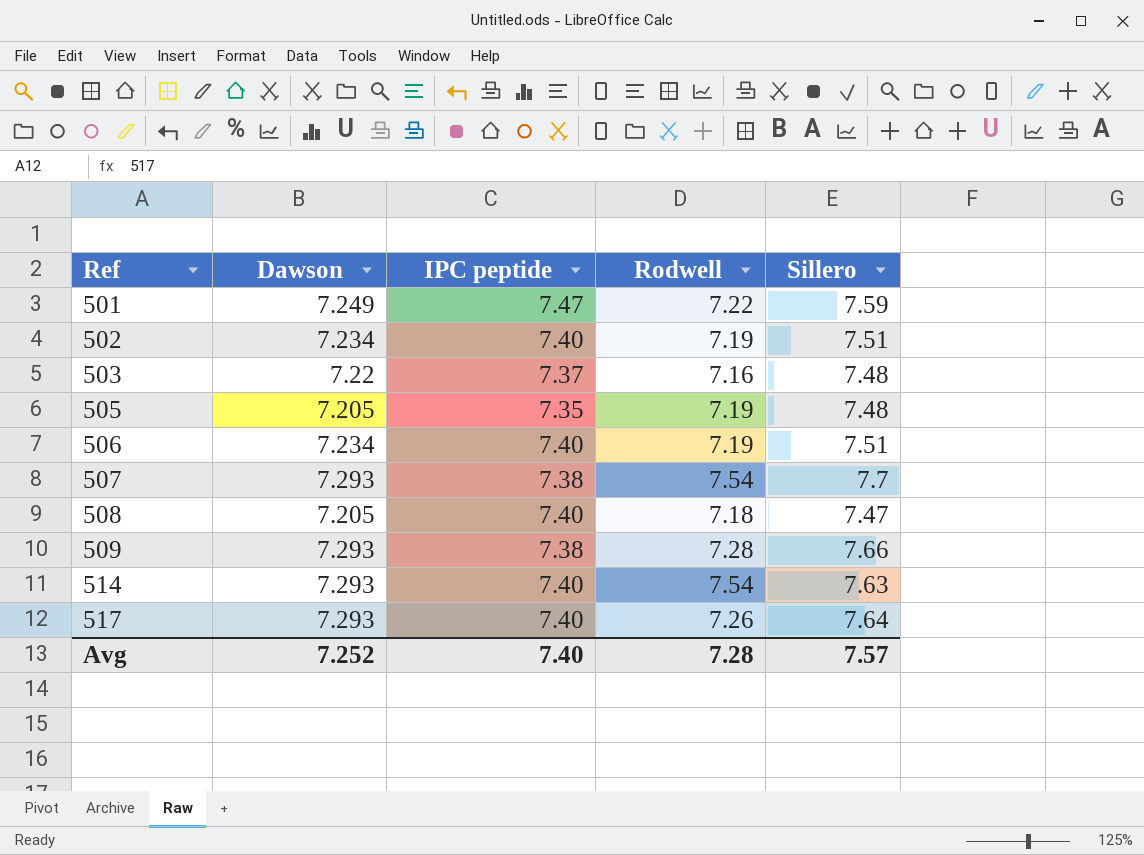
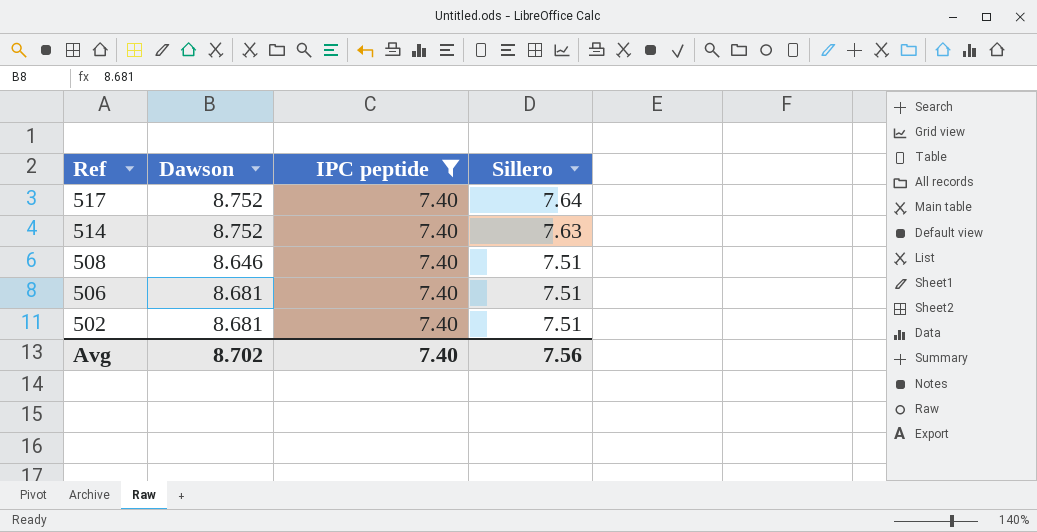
filter: none -> IPC peptide = 7.40
row order: Ref ascending -> Ref descending
column Rodwell | position: 4 -> none
517 | Dawson: 7.293 -> 8.752
514 | Dawson: 7.293 -> 8.752
508 | Dawson: 7.205 -> 8.646
508 | Sillero: 7.47 -> 7.51
506 | Dawson: 7.234 -> 8.681
502 | Dawson: 7.234 -> 8.681
Avg | Dawson: 7.252 -> 8.702
Avg | Sillero: 7.57 -> 7.56

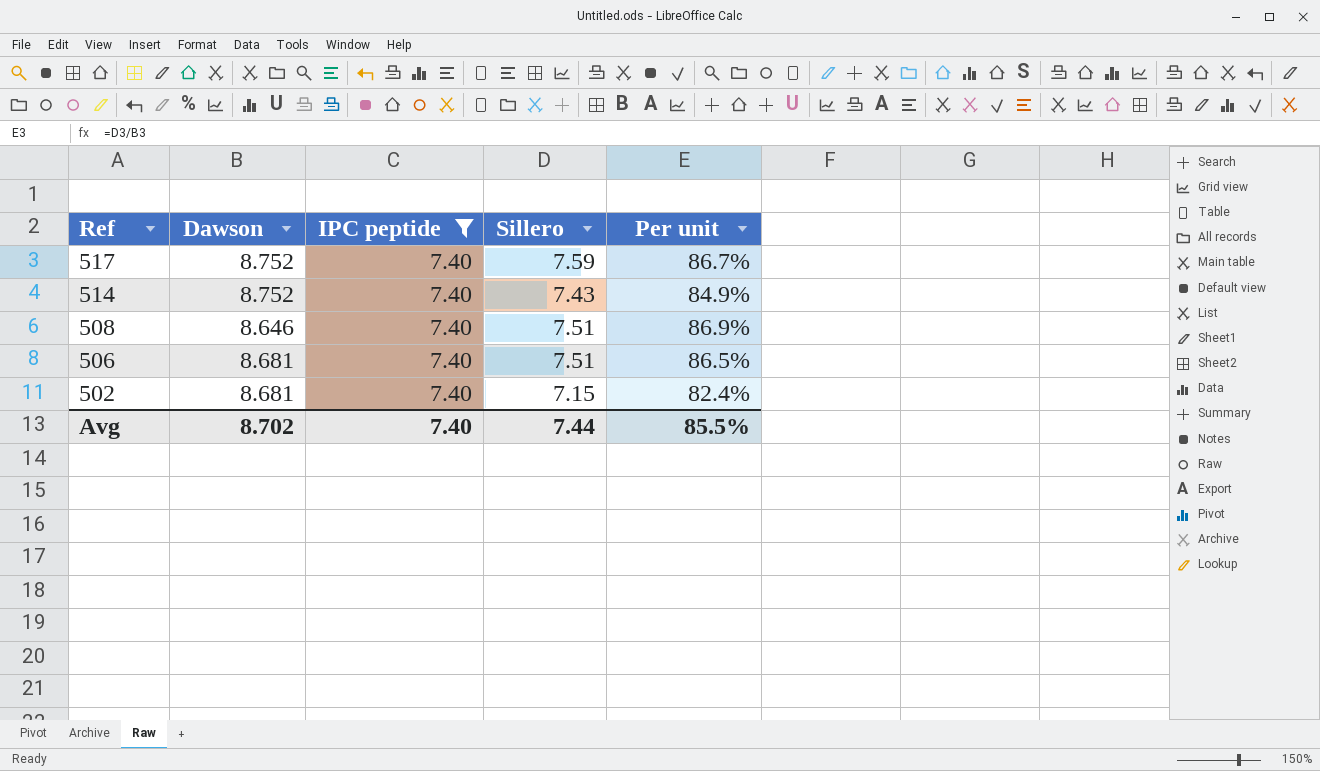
column Per unit | formula: none -> [Sillero] / [Dawson]
517 | Sillero: 7.64 -> 7.59
514 | Sillero: 7.63 -> 7.43
502 | Sillero: 7.51 -> 7.15
Avg | Sillero: 7.56 -> 7.44

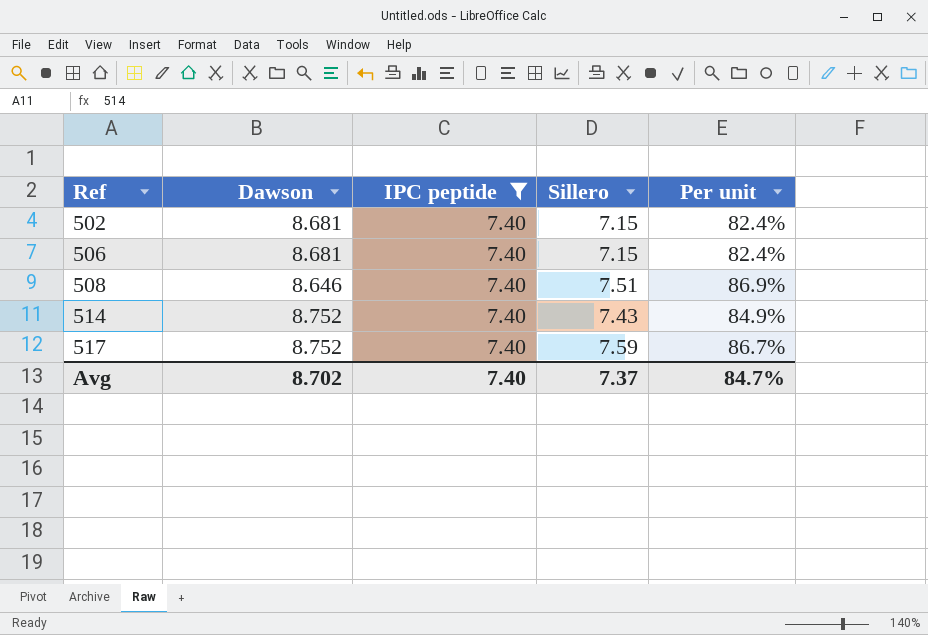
row order: Ref descending -> Ref ascending
506 | Sillero: 7.51 -> 7.15
506 | Per unit: 86.5% -> 82.4%
Avg | Sillero: 7.44 -> 7.37
Avg | Per unit: 85.5% -> 84.7%

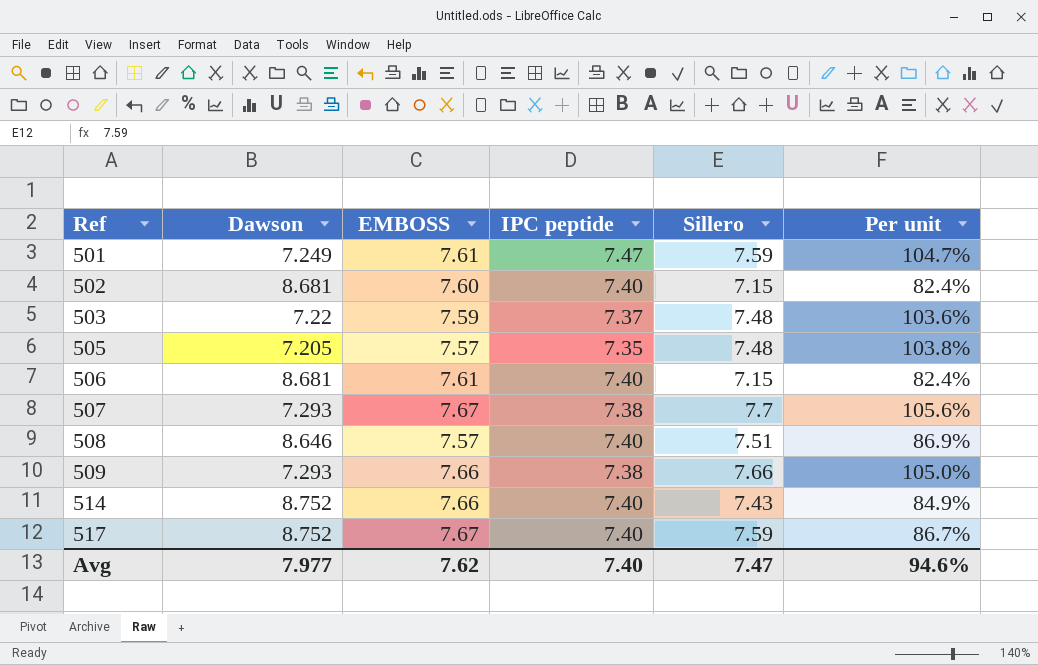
filter: IPC peptide = 7.40 -> none
column EMBOSS | position: none -> 3
Avg | Dawson: 8.702 -> 7.977
Avg | Sillero: 7.37 -> 7.47
Avg | Per unit: 84.7% -> 94.6%

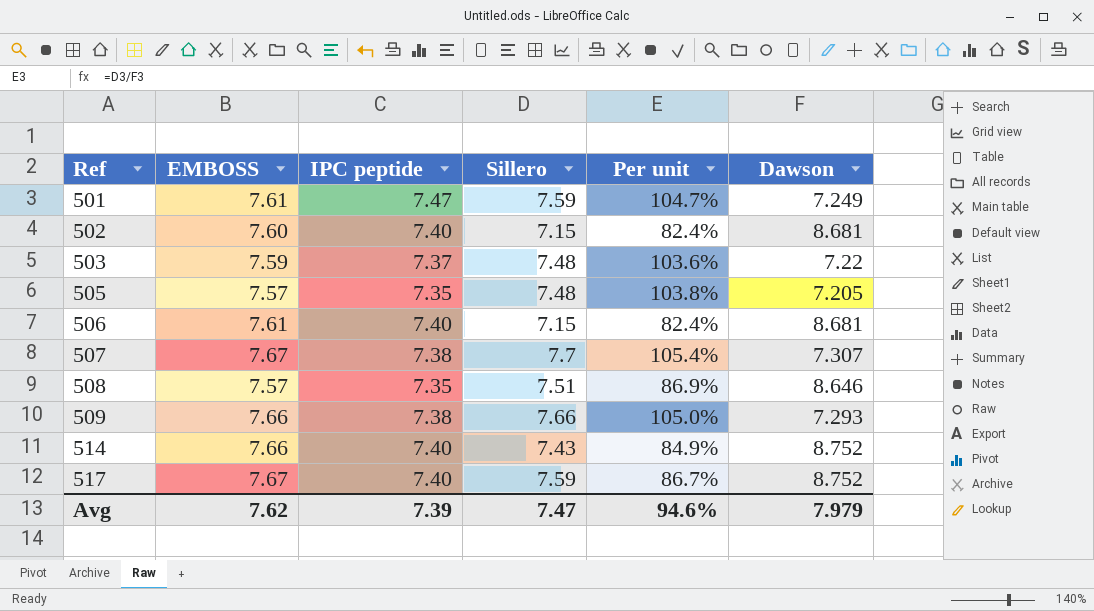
column Dawson | position: 2 -> 6
507 | Per unit: 105.6% -> 105.4%
507 | Dawson: 7.293 -> 7.307
508 | IPC peptide: 7.40 -> 7.35
Avg | IPC peptide: 7.40 -> 7.39
Avg | Dawson: 7.977 -> 7.979

